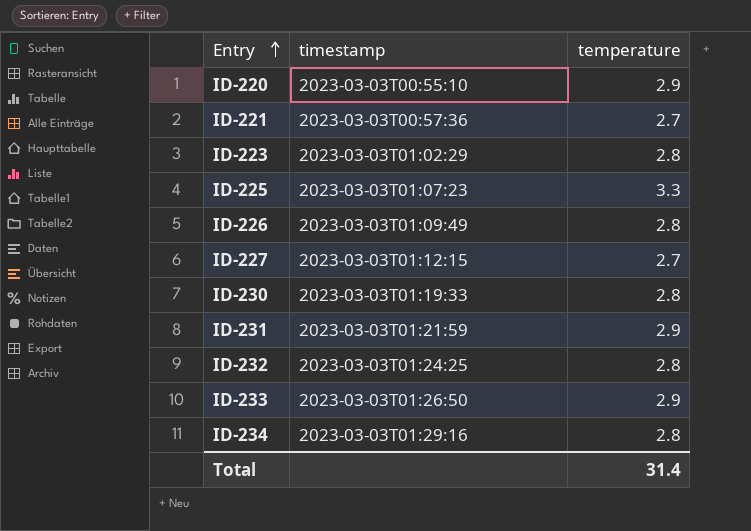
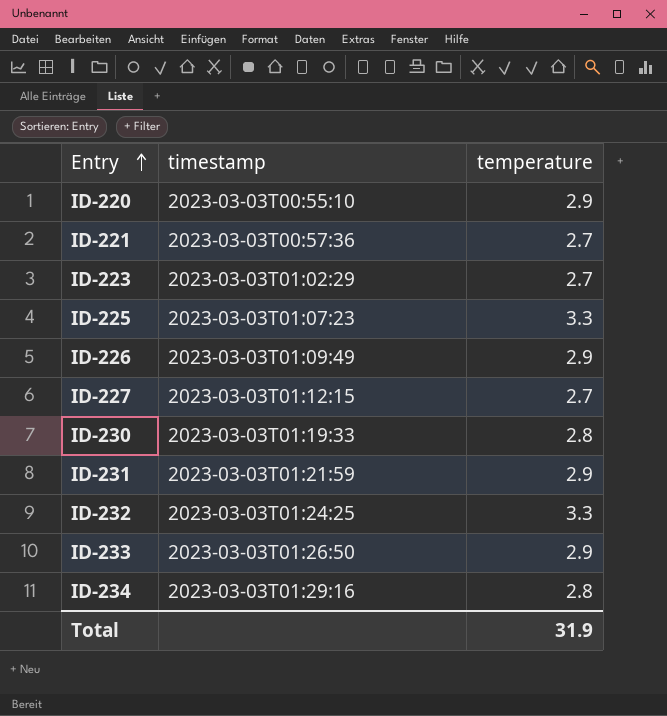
ID-223 | temperature: 2.8 -> 2.7
ID-226 | temperature: 2.8 -> 2.9
ID-232 | temperature: 2.8 -> 3.3
Total | temperature: 31.4 -> 31.9

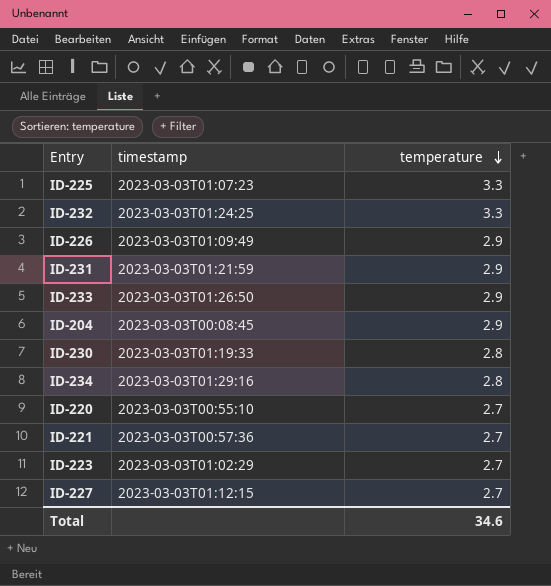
row order: Entry ascending -> temperature descending
row ID-204: none -> 2023-03-03T00:08:45 | 2.9
ID-220 | temperature: 2.9 -> 2.7
Total | temperature: 31.9 -> 34.6

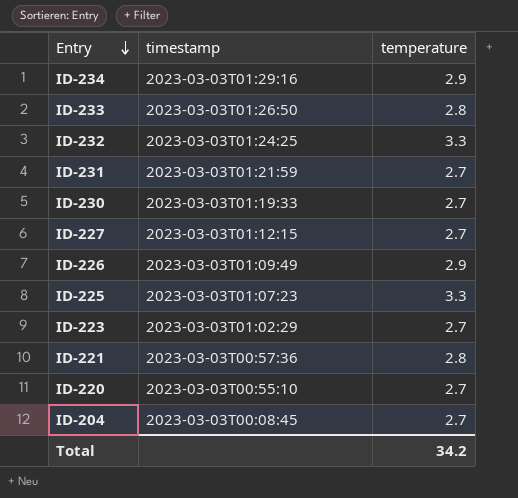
row order: temperature descending -> Entry descending
ID-234 | temperature: 2.8 -> 2.9
ID-233 | temperature: 2.9 -> 2.8
ID-231 | temperature: 2.9 -> 2.7
ID-230 | temperature: 2.8 -> 2.7
ID-221 | temperature: 2.7 -> 2.8
ID-204 | temperature: 2.9 -> 2.7
Total | temperature: 34.6 -> 34.2

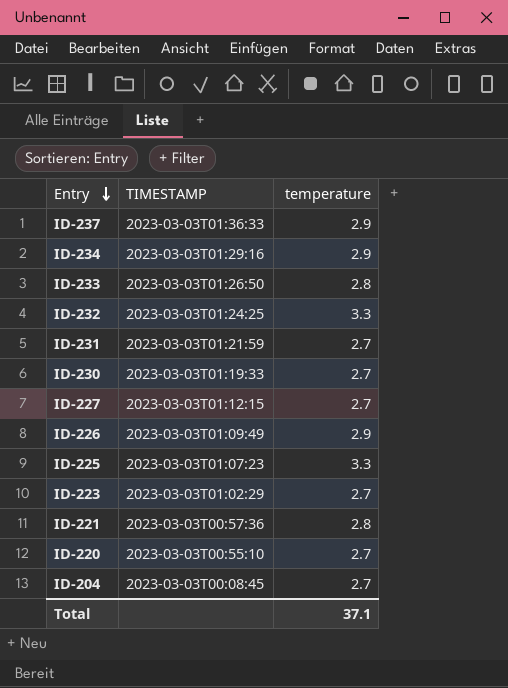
column name: timestamp -> TIMESTAMP
row ID-237: none -> 2023-03-03T01:36:33 | 2.9
Total | temperature: 34.2 -> 37.1

